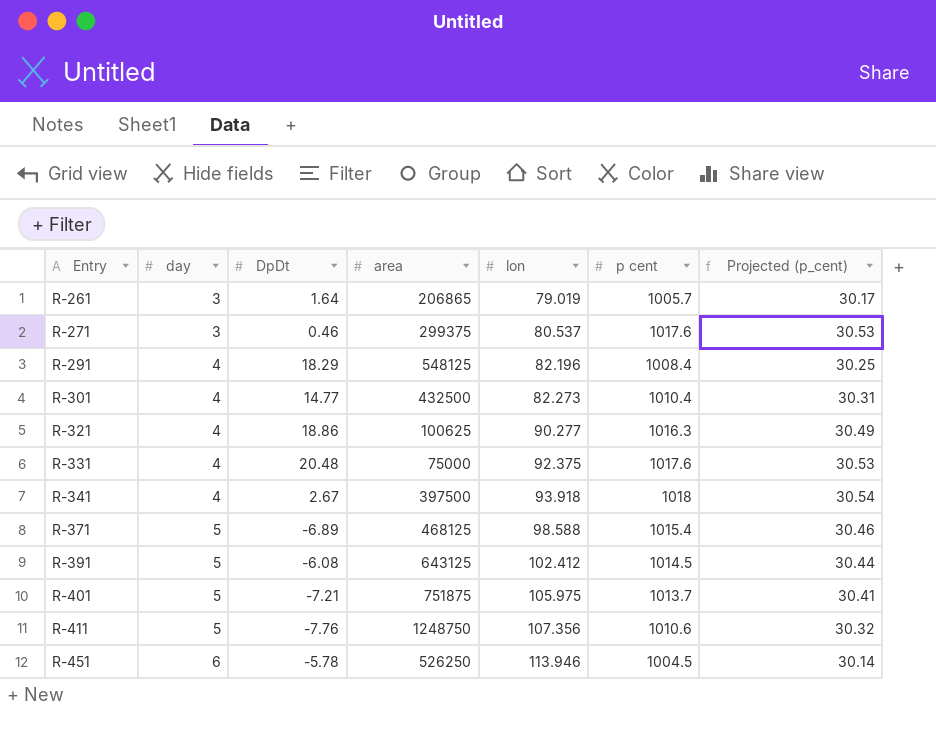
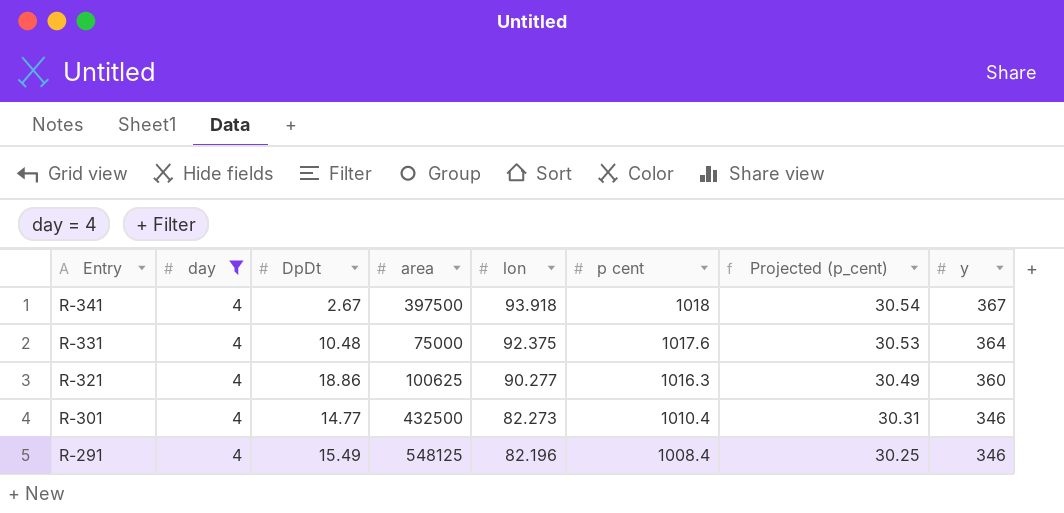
filter: none -> day = 4
row order: Entry ascending -> Entry descending
column y | position: none -> 8
R-331 | DpDt: 20.48 -> 10.48
R-291 | DpDt: 18.29 -> 15.49

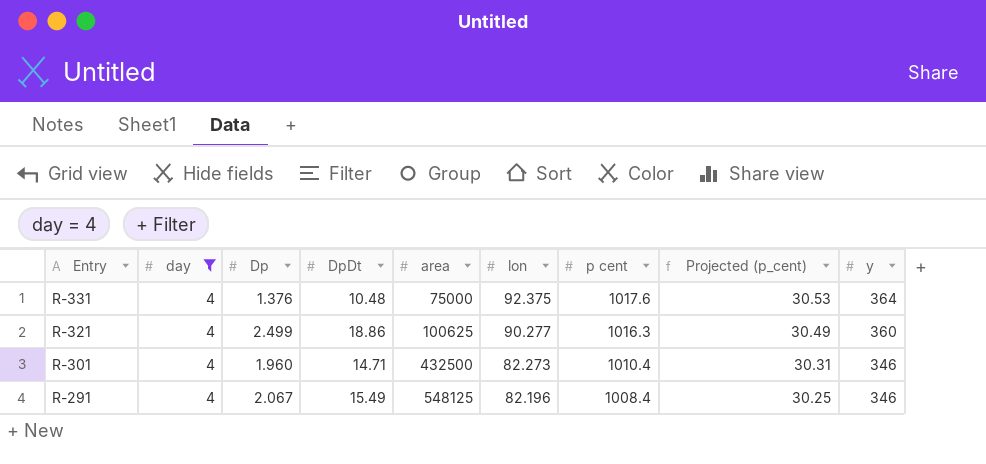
column Dp | position: none -> 3
row R-341: 4 | 2.67 | 397500 | 93.918 | 1018 | 30.54 | 367 -> none
R-301 | DpDt: 14.77 -> 14.71

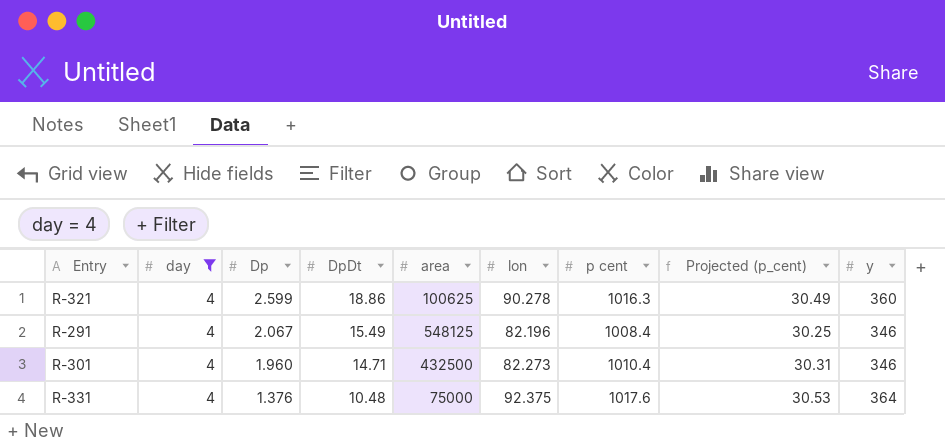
row order: Entry descending -> Dp descending
R-321 | Dp: 2.499 -> 2.599
R-321 | lon: 90.277 -> 90.278

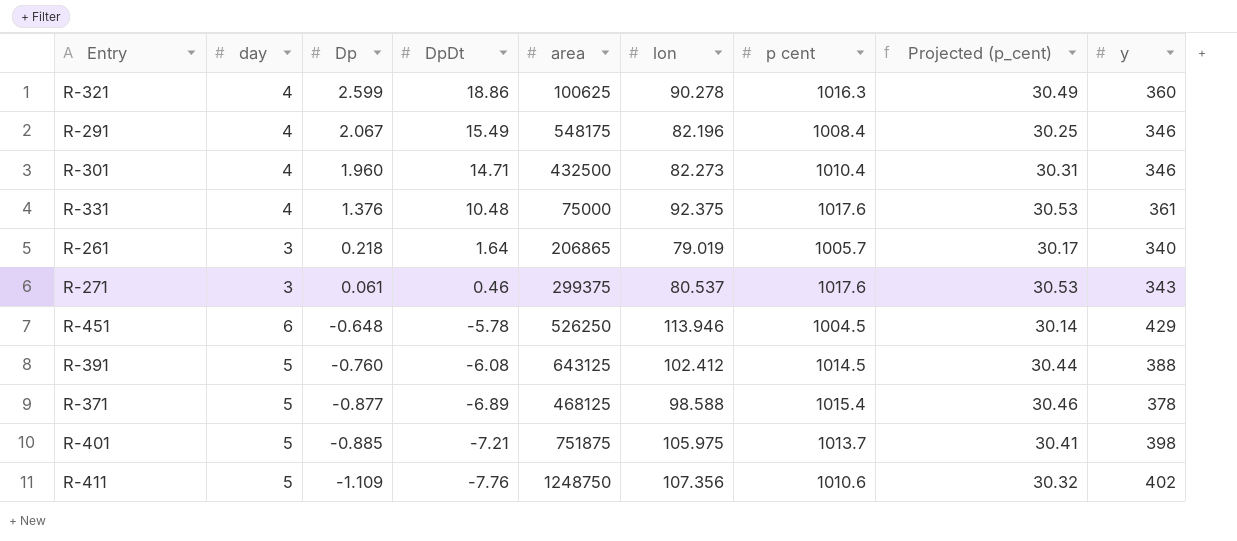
filter: day = 4 -> none
R-291 | area: 548125 -> 548175
R-331 | y: 364 -> 361

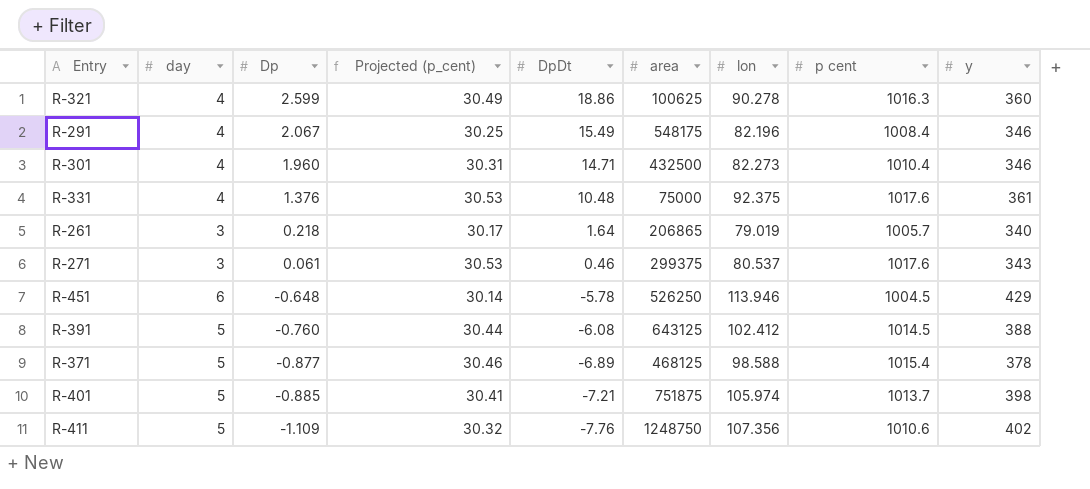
column Projected (p_cent) | position: 8 -> 4
R-401 | lon: 105.975 -> 105.974

